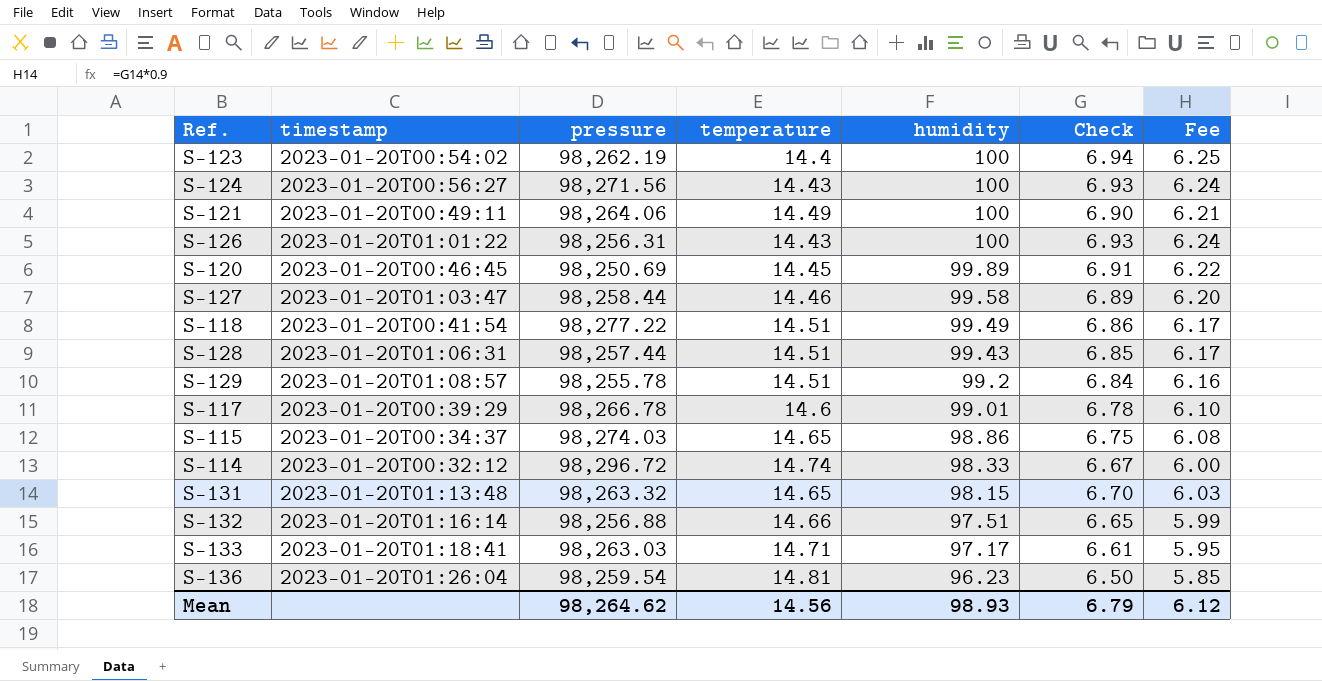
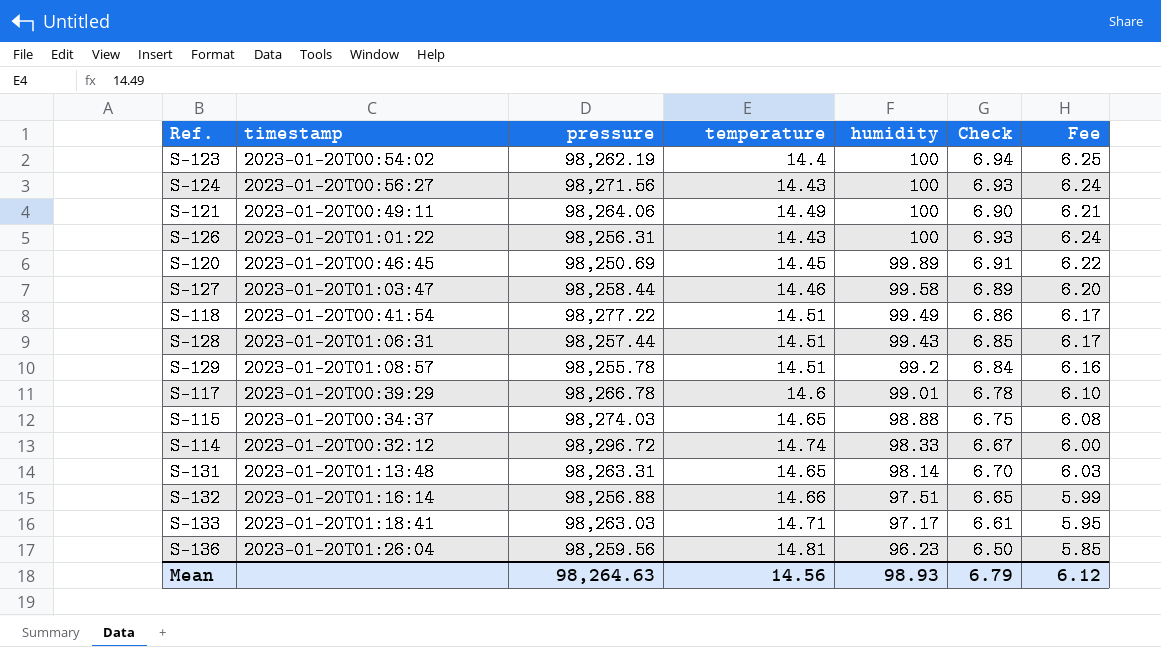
S-115 | humidity: 98.86 -> 98.88
S-131 | pressure: 98,263.32 -> 98,263.31
S-131 | humidity: 98.15 -> 98.14
S-136 | pressure: 98,259.54 -> 98,259.56
Mean | pressure: 98,264.62 -> 98,264.63

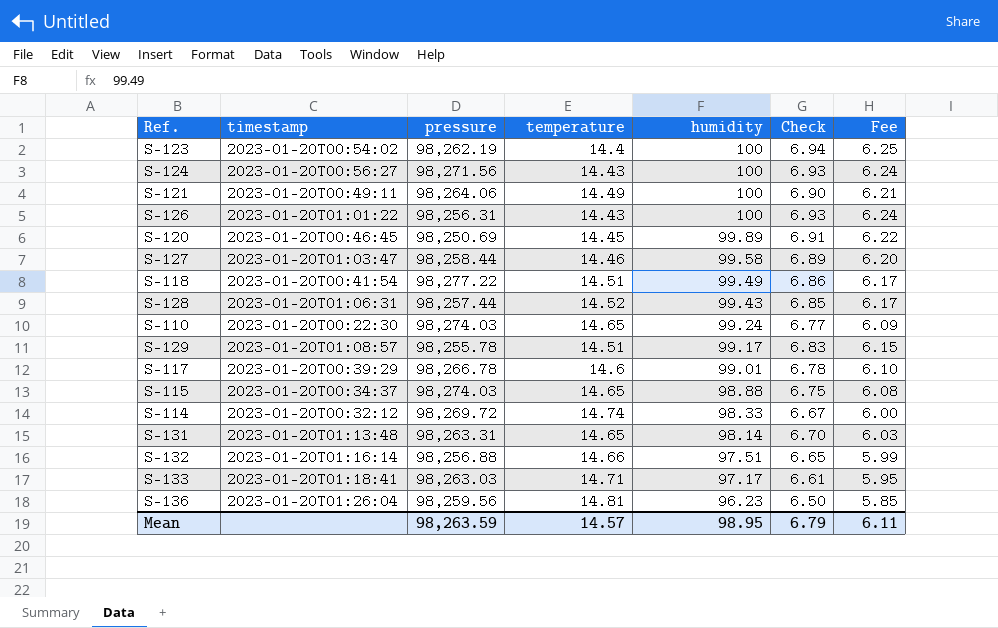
S-128 | temperature: 14.51 -> 14.52
row S-110: none -> 2023-01-20T00:22:30 | 98,274.03 | 14.65 | 99.24 | 6.77 | 6.09
S-129 | humidity: 99.2 -> 99.17
S-129 | Check: 6.84 -> 6.83
S-129 | Fee: 6.16 -> 6.15
S-114 | pressure: 98,296.72 -> 98,269.72
Mean | pressure: 98,264.63 -> 98,263.59
Mean | temperature: 14.56 -> 14.57
Mean | humidity: 98.93 -> 98.95
Mean | Fee: 6.12 -> 6.11

